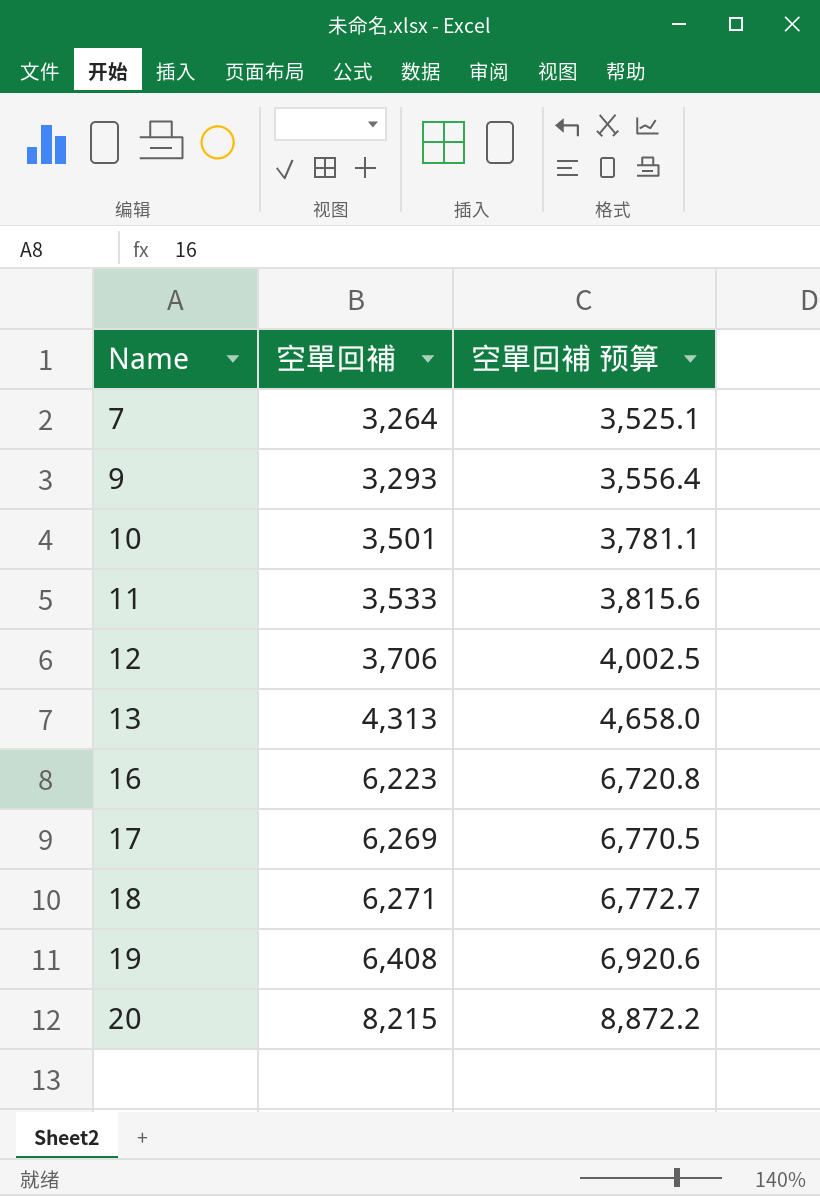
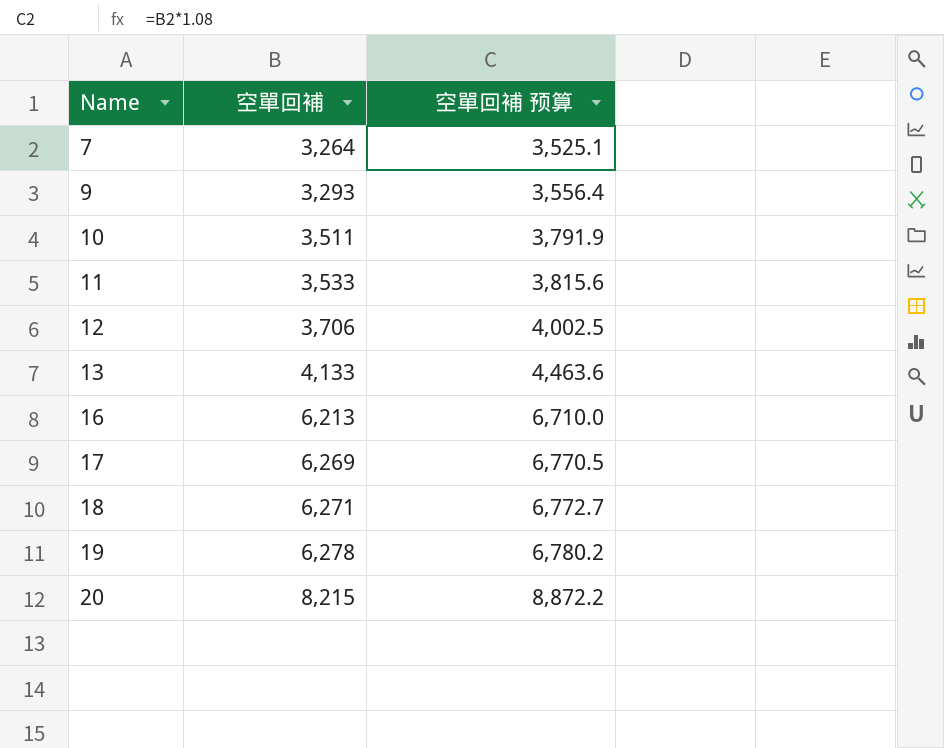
10 | 空單回補: 3,501 -> 3,511
10 | 空單回補 预算: 3,781.1 -> 3,791.9
13 | 空單回補: 4,313 -> 4,133
13 | 空單回補 预算: 4,658.0 -> 4,463.6
16 | 空單回補: 6,223 -> 6,213
16 | 空單回補 预算: 6,720.8 -> 6,710.0
19 | 空單回補: 6,408 -> 6,278
19 | 空單回補 预算: 6,920.6 -> 6,780.2

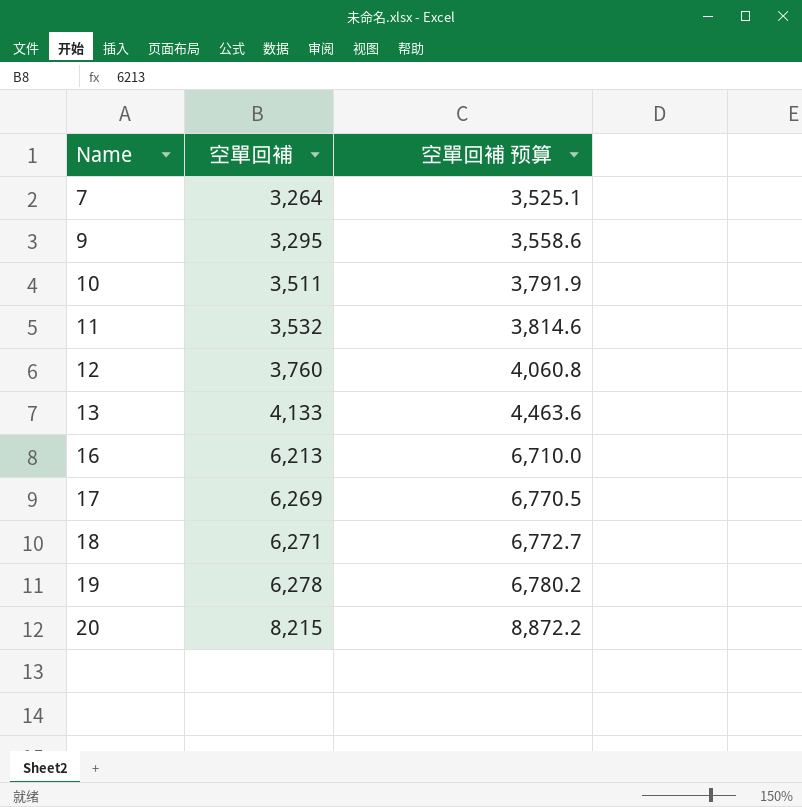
9 | 空單回補: 3,293 -> 3,295
9 | 空單回補 预算: 3,556.4 -> 3,558.6
11 | 空單回補: 3,533 -> 3,532
11 | 空單回補 预算: 3,815.6 -> 3,814.6
12 | 空單回補: 3,706 -> 3,760
12 | 空單回補 预算: 4,002.5 -> 4,060.8

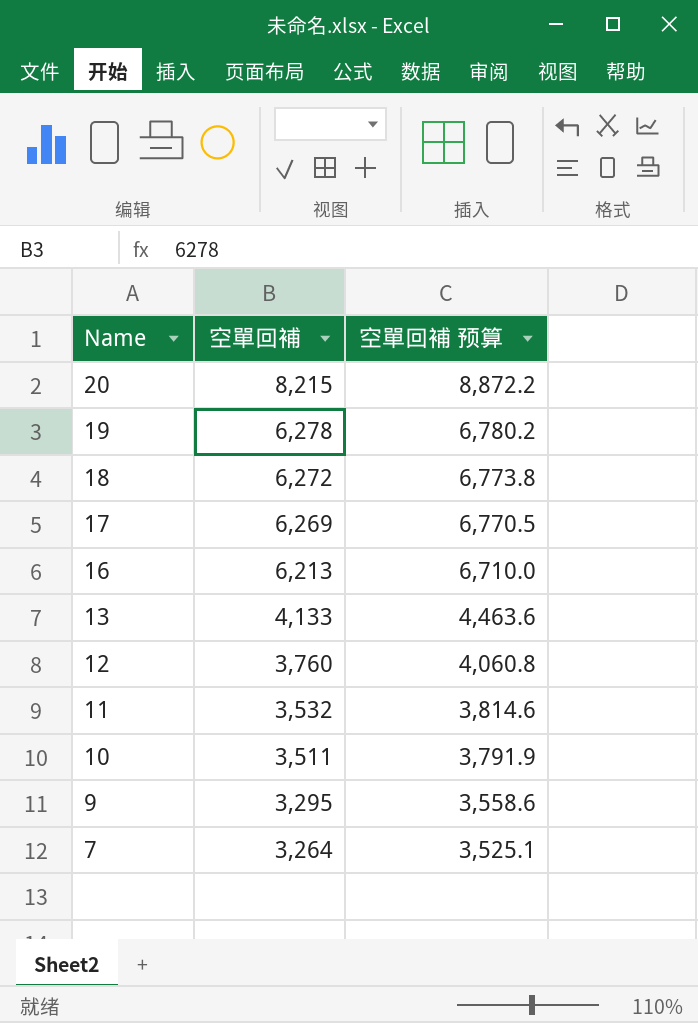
row order: Name ascending -> Name descending
18 | 空單回補: 6,271 -> 6,272
18 | 空單回補 预算: 6,772.7 -> 6,773.8

